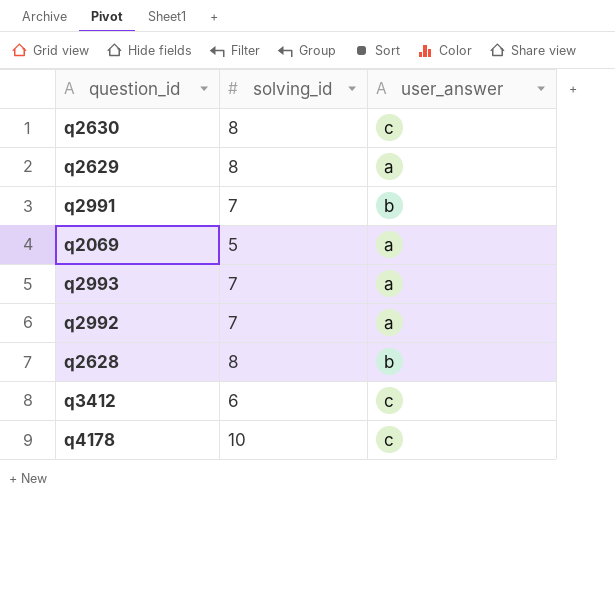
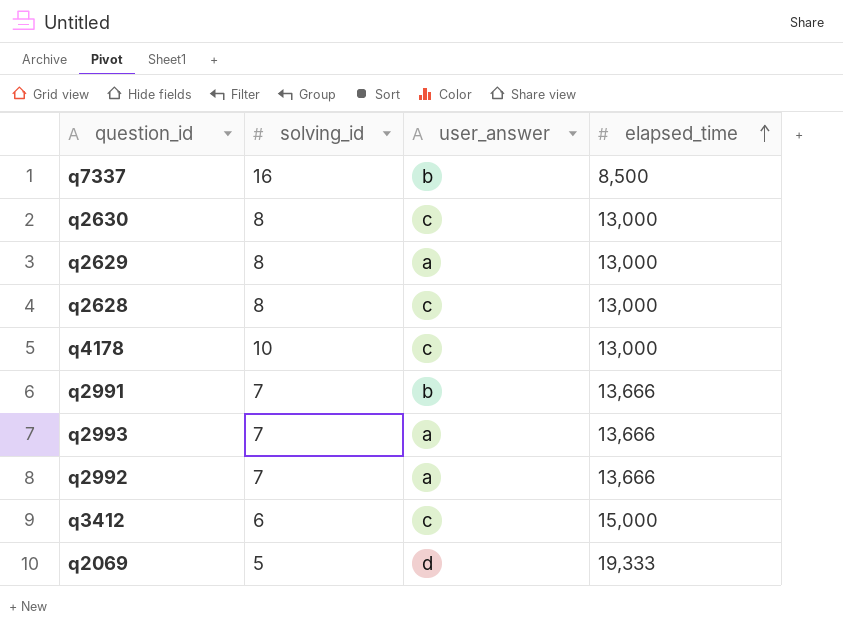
row order: none -> elapsed_time ascending
column elapsed_time | position: none -> 4
row q7337: none -> 16 | b | 8,500
q2628 | user_answer: b -> c
q2069 | user_answer: a -> d

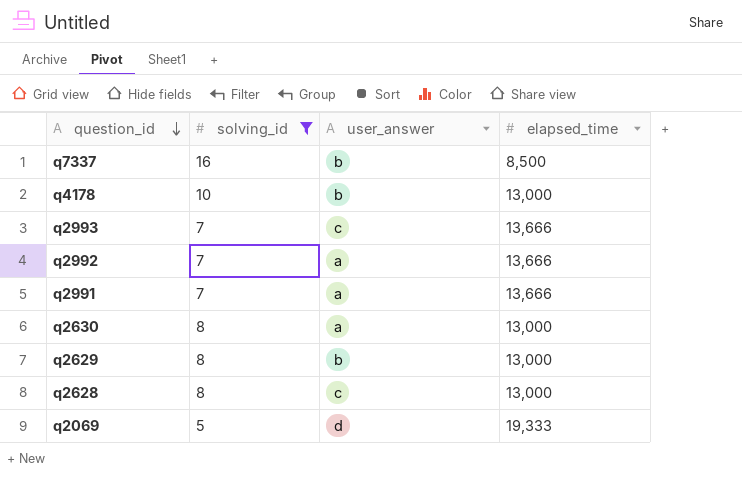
filter: none -> solving_id != 6
row order: elapsed_time ascending -> question_id descending
q4178 | user_answer: c -> b
q2993 | user_answer: a -> c
q2991 | user_answer: b -> a
q2630 | user_answer: c -> a
q2629 | user_answer: a -> b

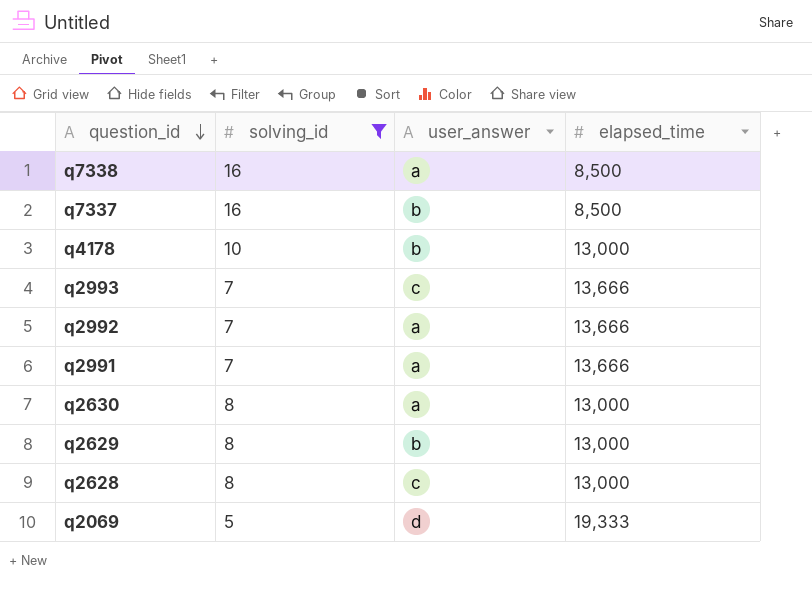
row q7338: none -> 16 | a | 8,500

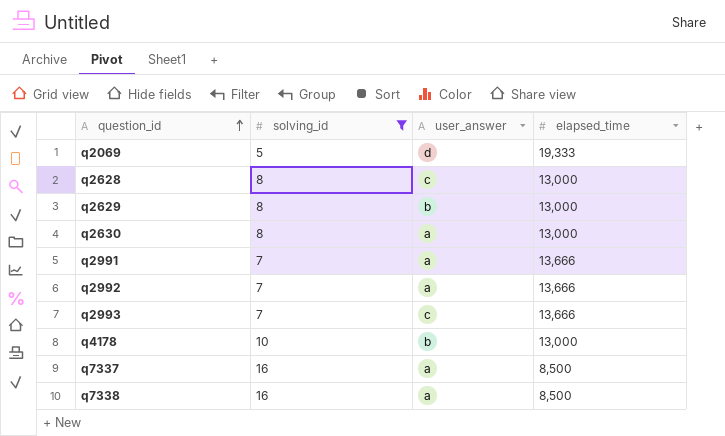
row order: question_id descending -> question_id ascending
q7337 | user_answer: b -> a

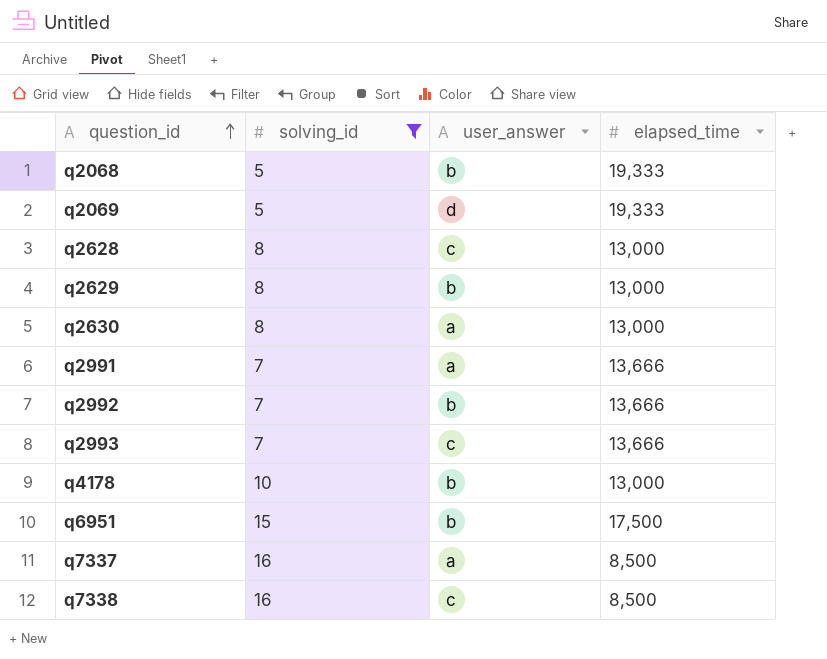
row q2068: none -> 5 | b | 19,333
q2992 | user_answer: a -> b
row q6951: none -> 15 | b | 17,500
q7338 | user_answer: a -> c

